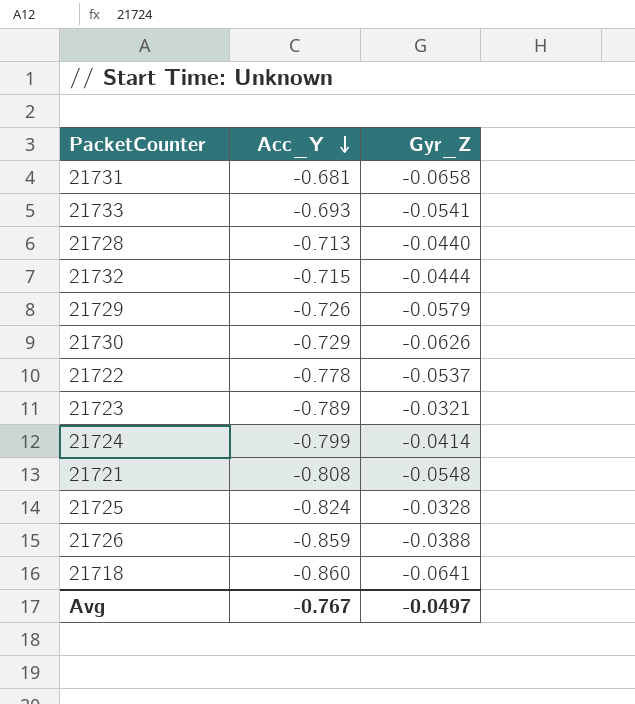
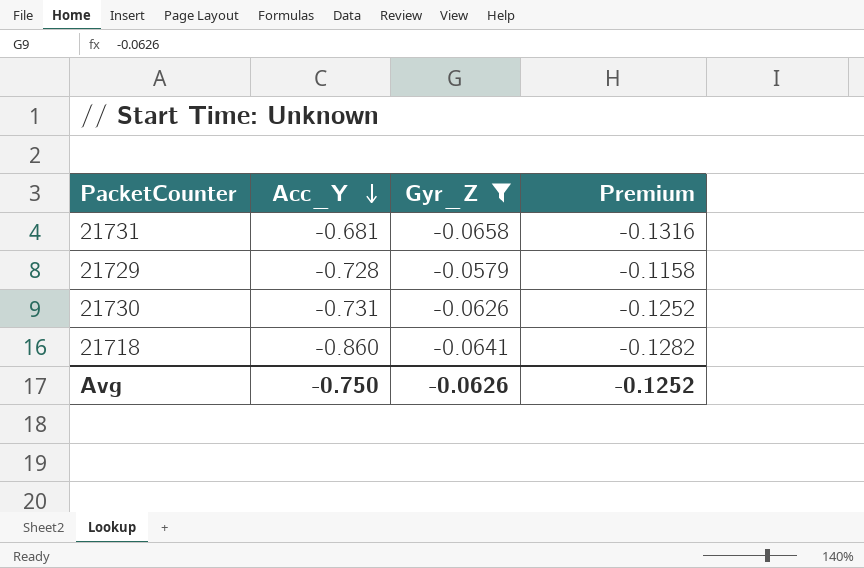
filter: none -> Gyr_Z <= -0.0579
column Premium | formula: none -> [Gyr_Z] * 2
21729 | Acc_Y: -0.726 -> -0.728
21730 | Acc_Y: -0.729 -> -0.731
Avg | Acc_Y: -0.767 -> -0.750
Avg | Gyr_Z: -0.0497 -> -0.0626

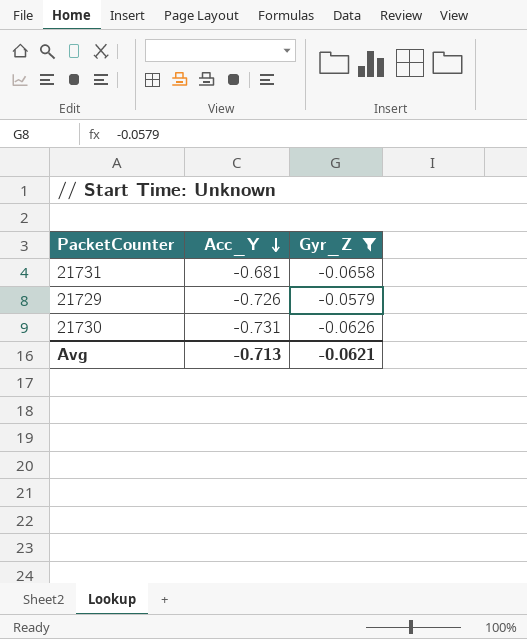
column Premium | formula: [Gyr_Z] * 2 -> none
row 21718: -0.860 | -0.0641 | -0.1282 -> none
21729 | Acc_Y: -0.728 -> -0.726
Avg | Acc_Y: -0.750 -> -0.713
Avg | Gyr_Z: -0.0626 -> -0.0621

